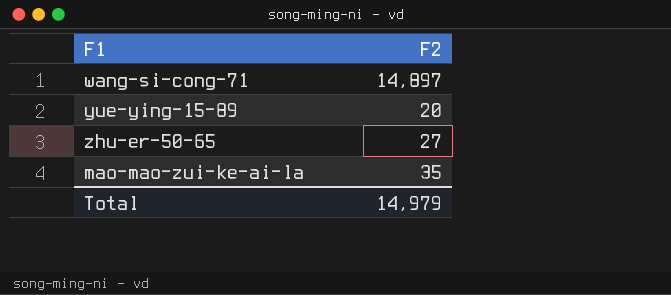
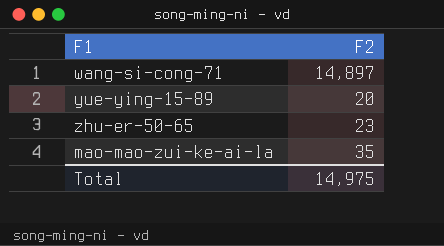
zhu-er-50-65 | F2: 27 -> 23
Total | F2: 14,979 -> 14,975

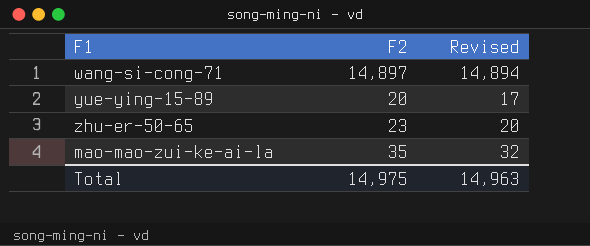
column Revised | formula: none -> [F2] - 3

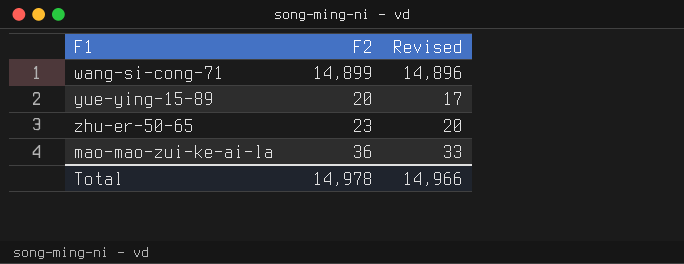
wang-si-cong-71 | F2: 14,897 -> 14,899
wang-si-cong-71 | Revised: 14,894 -> 14,896
mao-mao-zui-ke-ai-la | F2: 35 -> 36
mao-mao-zui-ke-ai-la | Revised: 32 -> 33
Total | F2: 14,975 -> 14,978
Total | Revised: 14,963 -> 14,966

